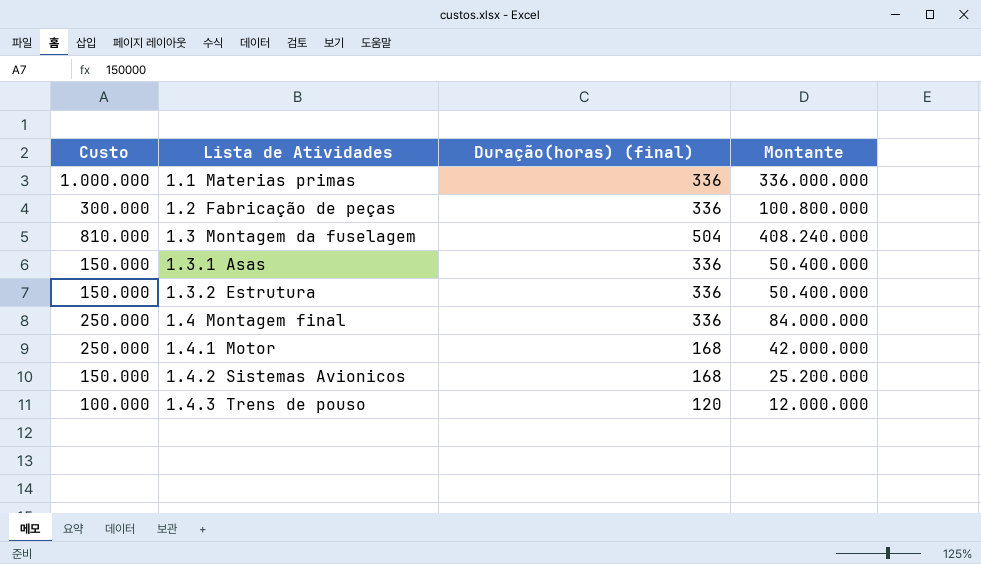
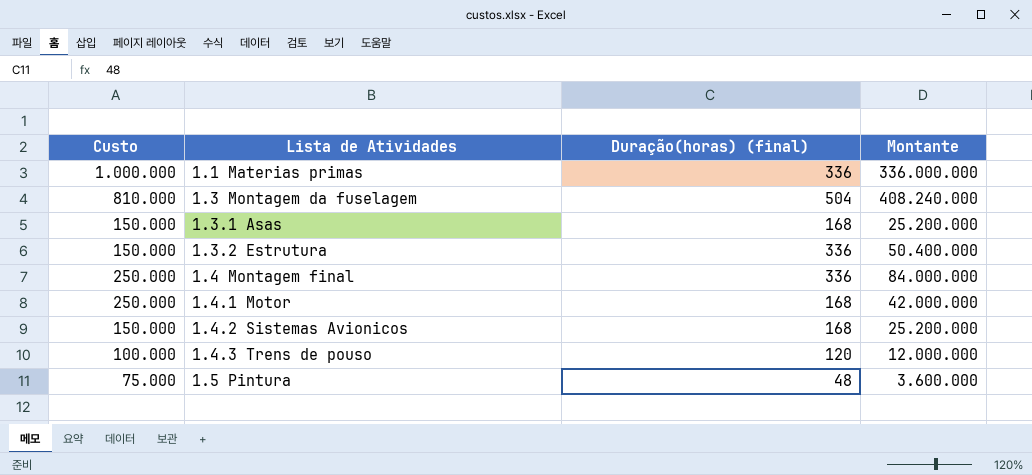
row 1.2 Fabricação de peças: 300.000 | 336 | 100.800.000 -> none
1.3.1 Asas | Duração(horas) (final): 336 -> 168
1.3.1 Asas | Montante: 50.400.000 -> 25.200.000
row 1.5 Pintura: none -> 75.000 | 48 | 3.600.000

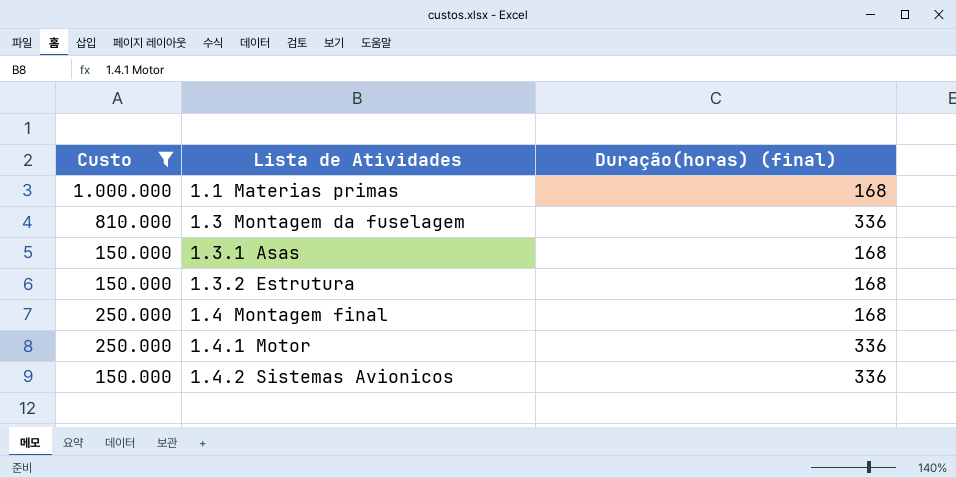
filter: none -> Custo >= 150.000
column Montante | formula: [Custo] * [Duração(horas) (final)] -> none
1.1 Materias primas | Duração(horas) (final): 336 -> 168
1.3 Montagem da fuselagem | Duração(horas) (final): 504 -> 336
1.3.2 Estrutura | Duração(horas) (final): 336 -> 168
1.4 Montagem final | Duração(horas) (final): 336 -> 168
1.4.1 Motor | Duração(horas) (final): 168 -> 336
1.4.2 Sistemas Avionicos | Duração(horas) (final): 168 -> 336

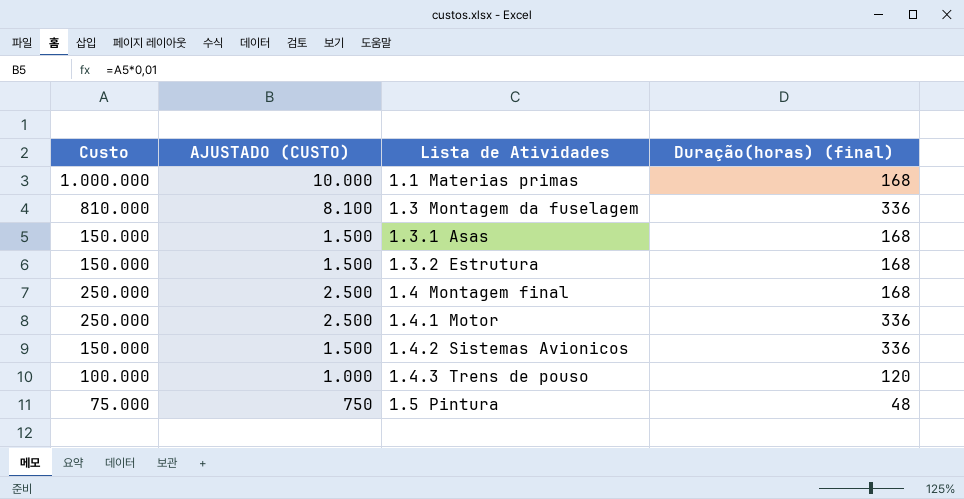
filter: Custo >= 150.000 -> none
column AJUSTADO (CUSTO) | formula: none -> [Custo] * 0,01

